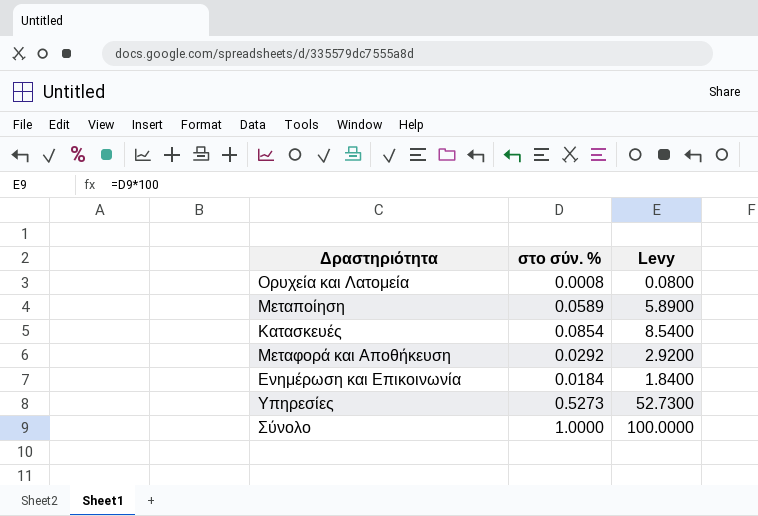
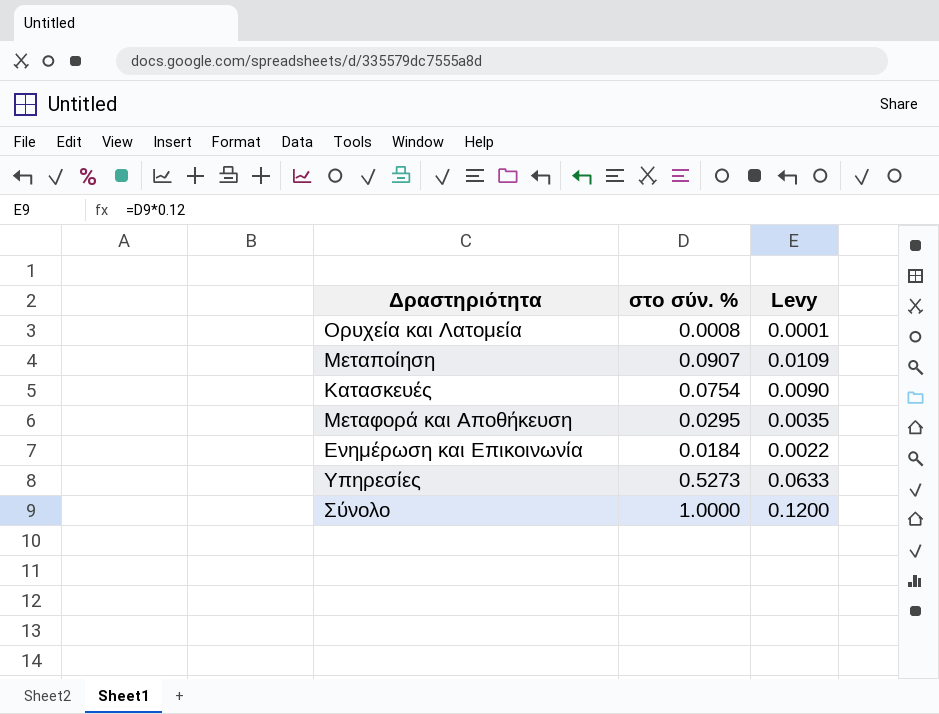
column Levy | formula: [στο σύν. %] * 100 -> [στο σύν. %] * 0.12
Μεταποίηση | στο σύν. %: 0.0589 -> 0.0907
Κατασκευές | στο σύν. %: 0.0854 -> 0.0754
Μεταφορά και Αποθήκευση | στο σύν. %: 0.0292 -> 0.0295

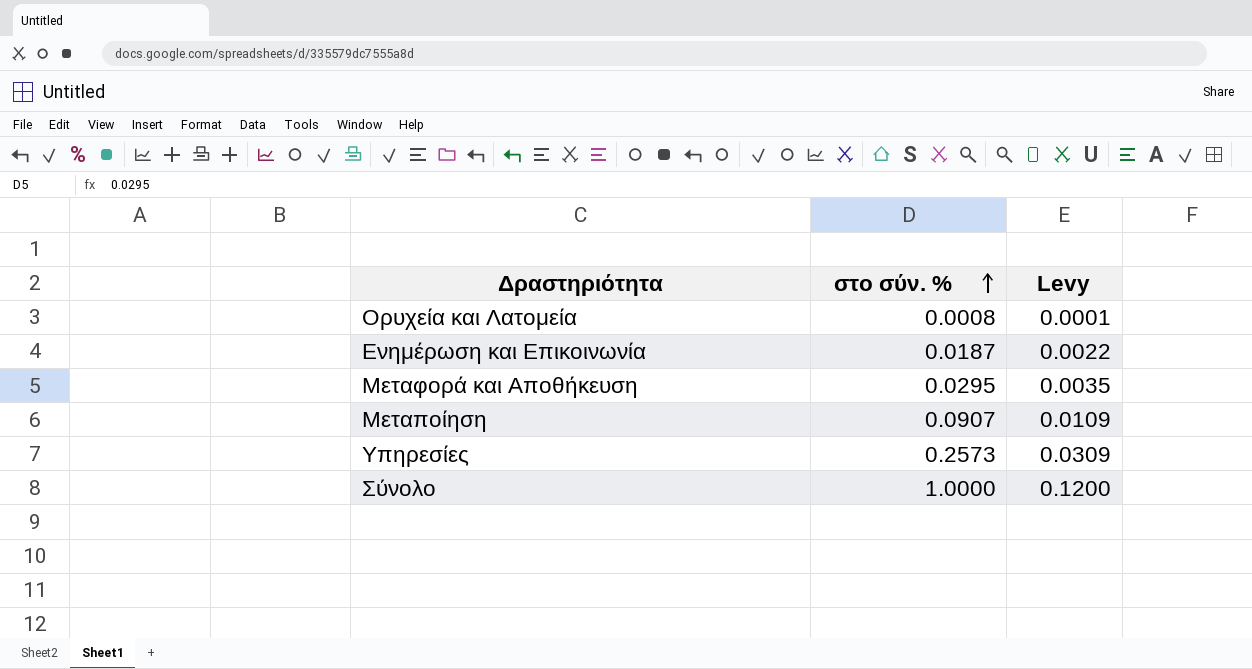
row order: none -> στο σύν. % ascending
row Κατασκευές: 0.0754 | 0.0090 -> none
Ενημέρωση και Επικοινωνία | στο σύν. %: 0.0184 -> 0.0187
Υπηρεσίες | στο σύν. %: 0.5273 -> 0.2573
Υπηρεσίες | Levy: 0.0633 -> 0.0309

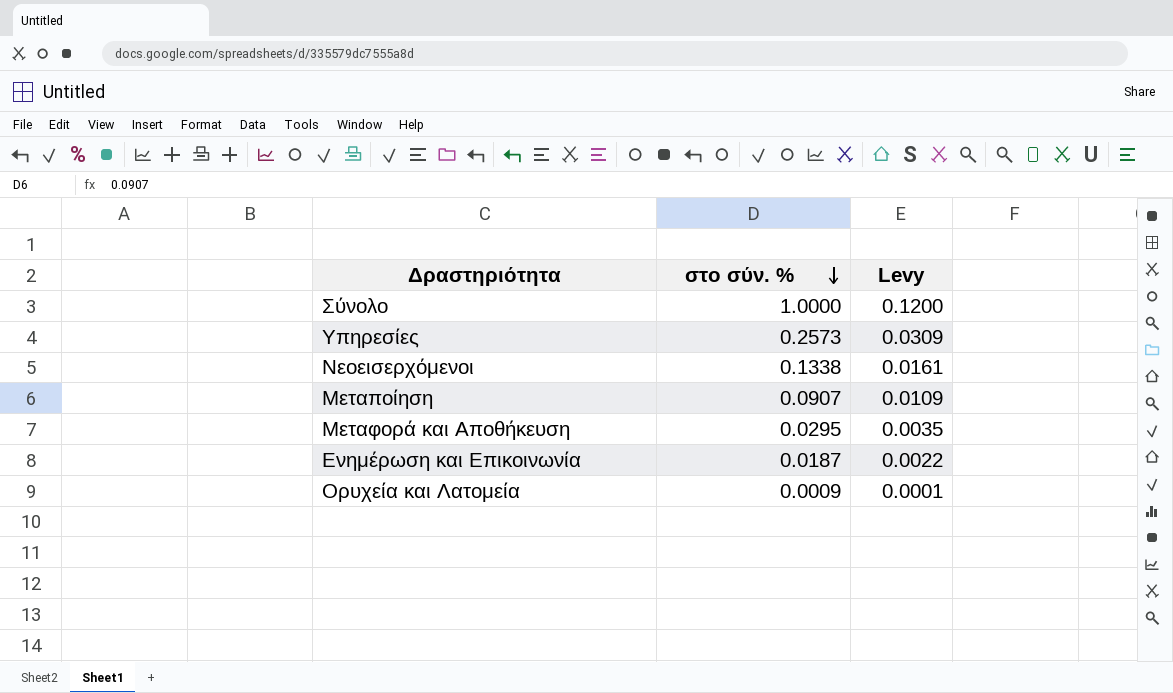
row order: στο σύν. % ascending -> στο σύν. % descending
row Νεοεισερχόμενοι: none -> 0.1338 | 0.0161
Ορυχεία και Λατομεία | στο σύν. %: 0.0008 -> 0.0009

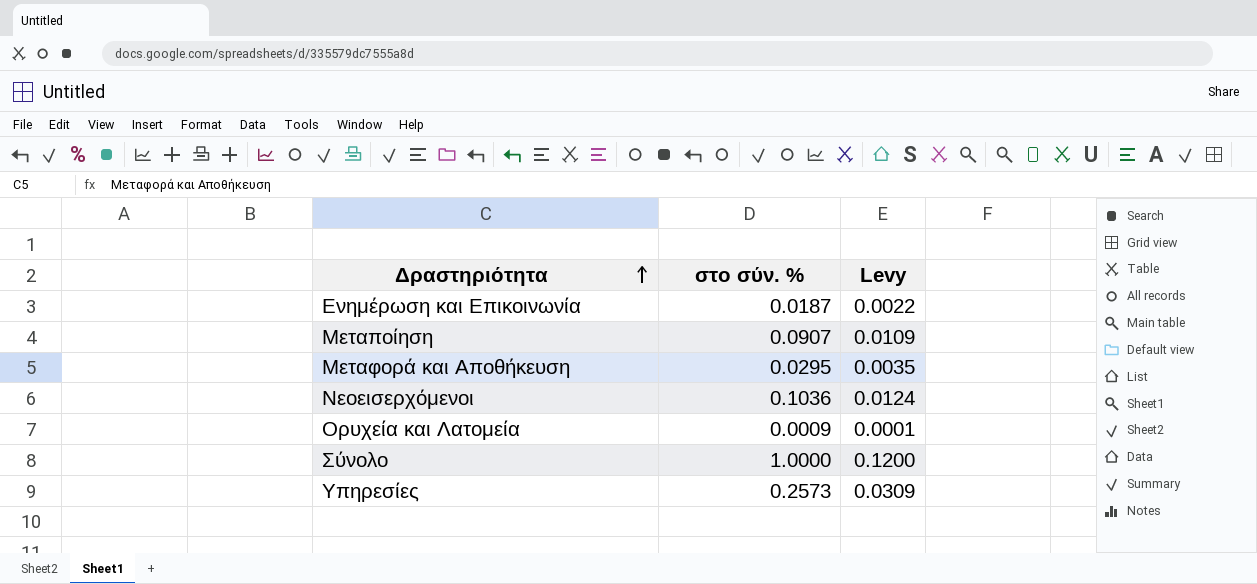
row order: στο σύν. % descending -> Δραστηριότητα ascending
Νεοεισερχόμενοι | στο σύν. %: 0.1338 -> 0.1036
Νεοεισερχόμενοι | Levy: 0.0161 -> 0.0124

